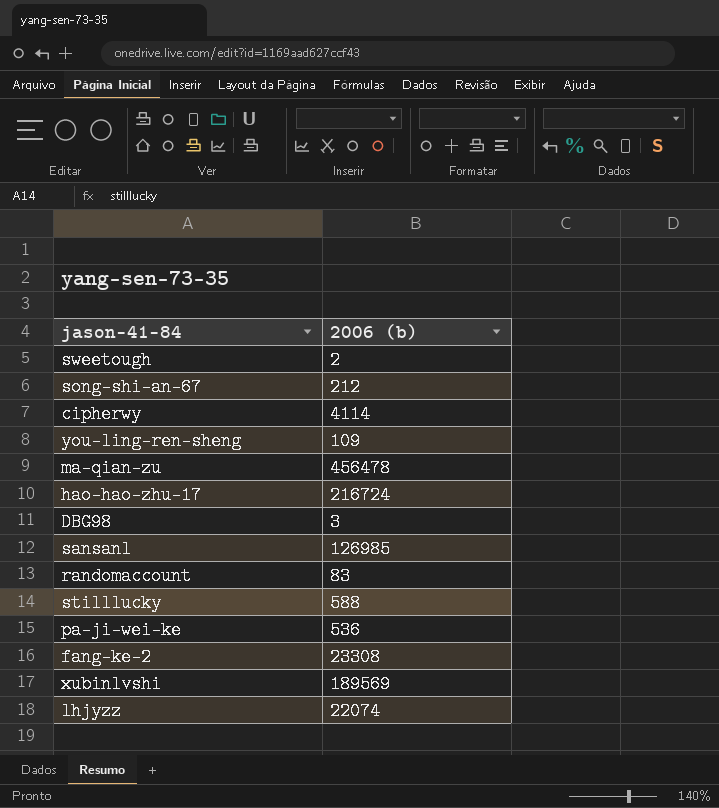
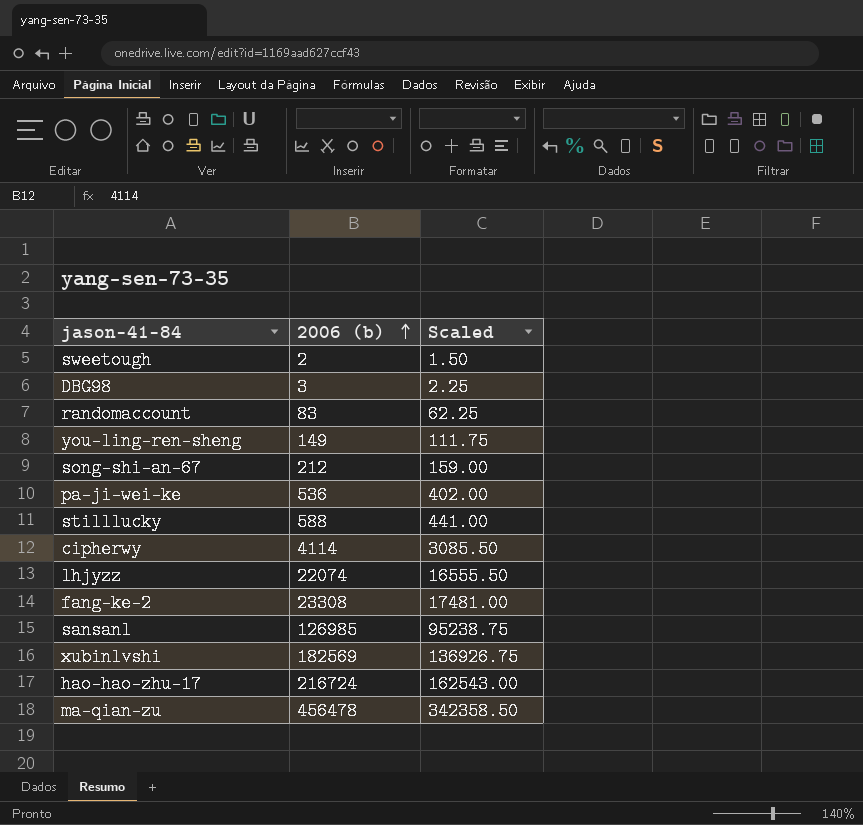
row order: none -> 2006 (b) ascending
column Scaled | formula: none -> [2006 (b)] * 0.75
you-ling-ren-sheng | 2006 (b): 109 -> 149
xubinlvshi | 2006 (b): 189569 -> 182569

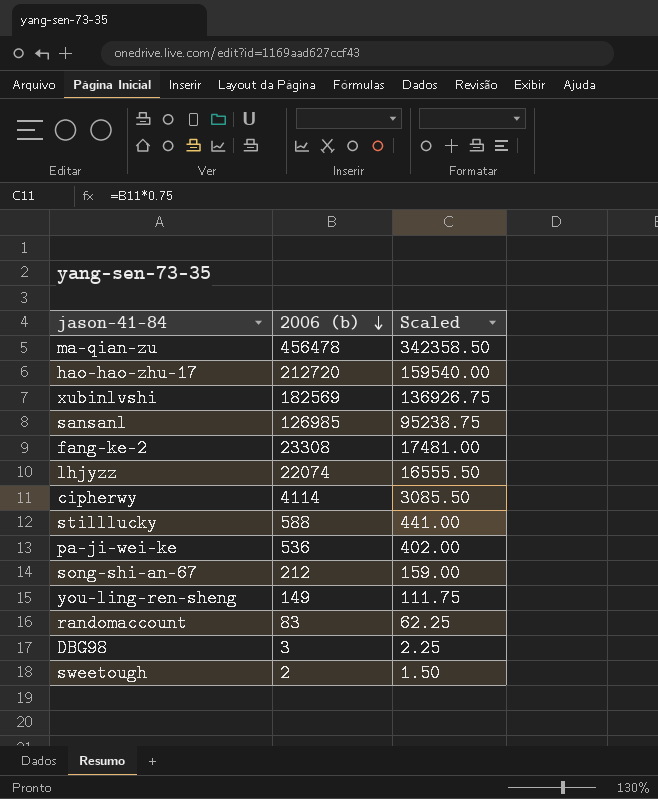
row order: 2006 (b) ascending -> 2006 (b) descending
hao-hao-zhu-17 | 2006 (b): 216724 -> 212720
hao-hao-zhu-17 | Scaled: 162543.00 -> 159540.00

